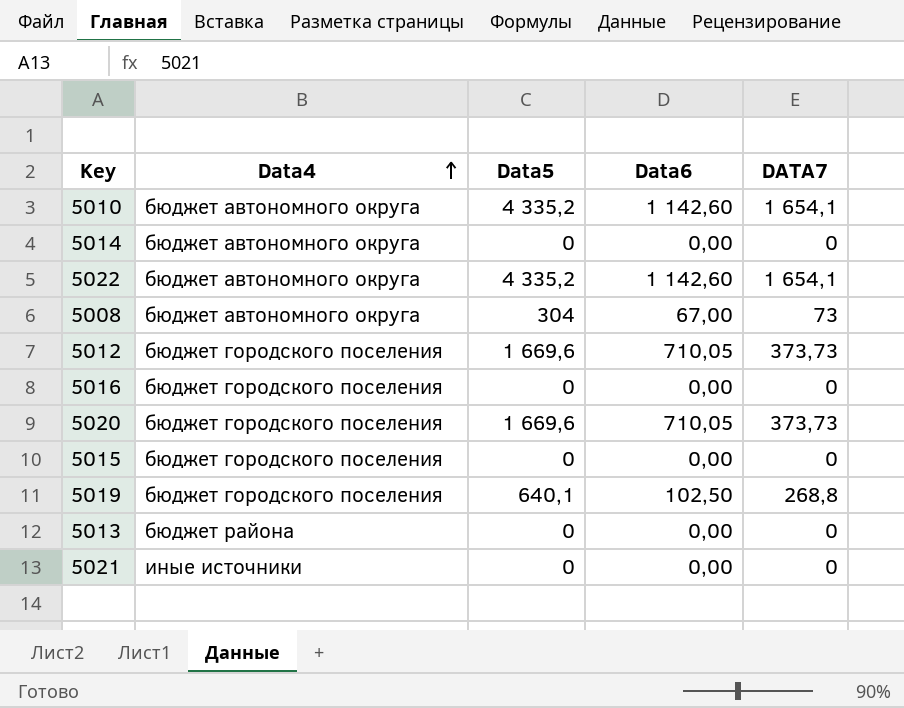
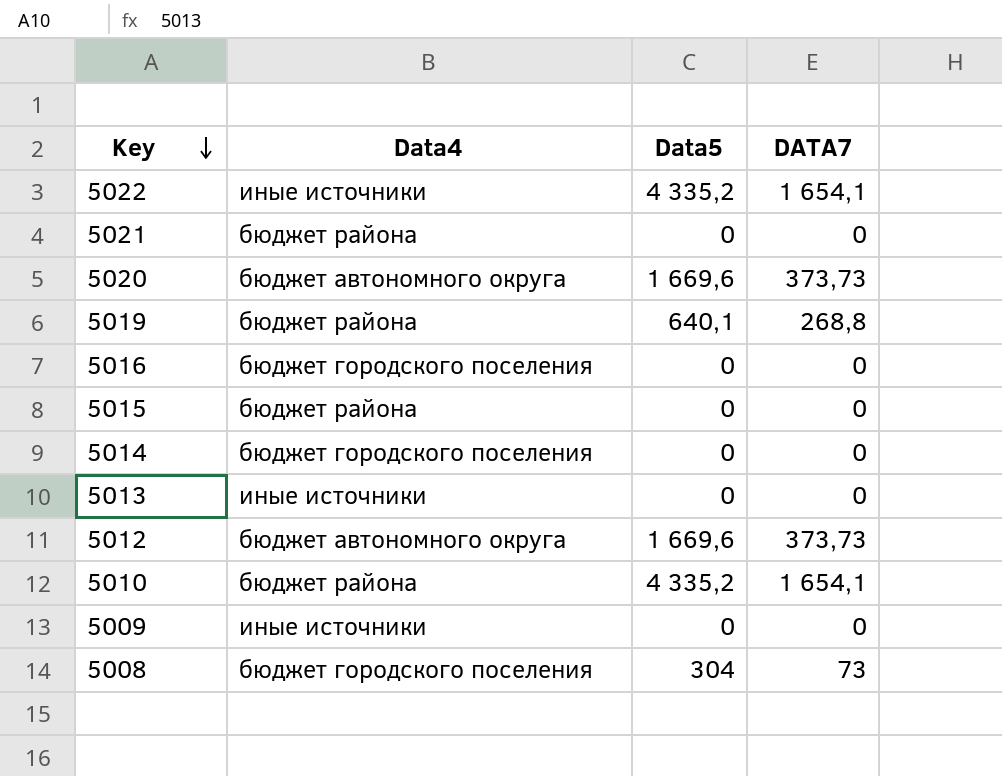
row order: Data4 ascending -> Key descending
column Data6 | position: 4 -> none
5022 | Data4: бюджет автономного округа -> иные источники
5021 | Data4: иные источники -> бюджет района
5020 | Data4: бюджет городского поселения -> бюджет автономного округа
5019 | Data4: бюджет городского поселения -> бюджет района
5015 | Data4: бюджет городского поселения -> бюджет района
5014 | Data4: бюджет автономного округа -> бюджет городского поселения
5013 | Data4: бюджет района -> иные источники
5012 | Data4: бюджет городского поселения -> бюджет автономного округа
5010 | Data4: бюджет автономного округа -> бюджет района
row 5009: none -> иные источники | 0 | 0
5008 | Data4: бюджет автономного округа -> бюджет городского поселения

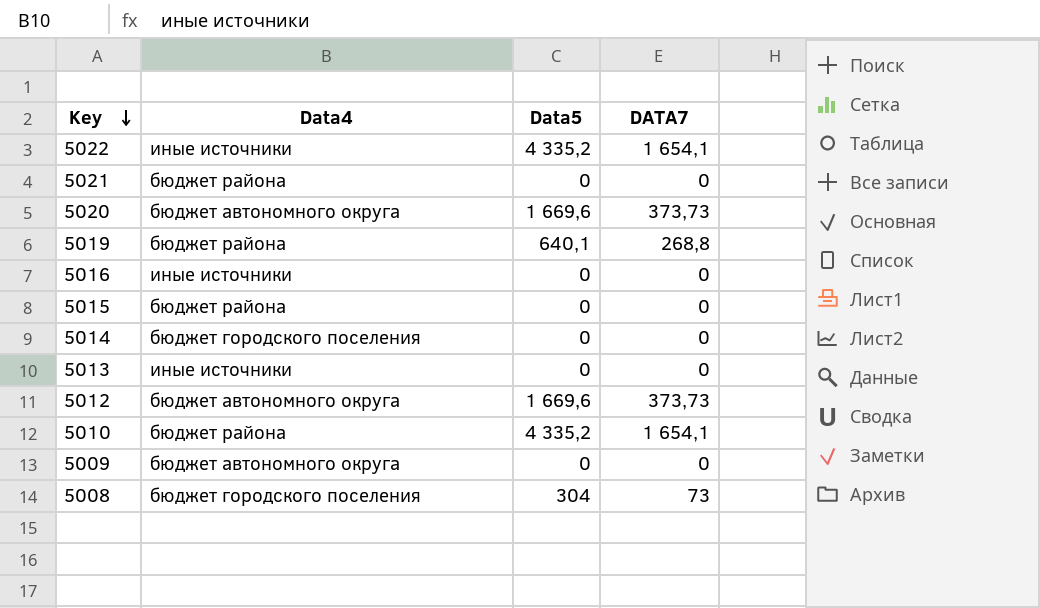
5016 | Data4: бюджет городского поселения -> иные источники
5009 | Data4: иные источники -> бюджет автономного округа

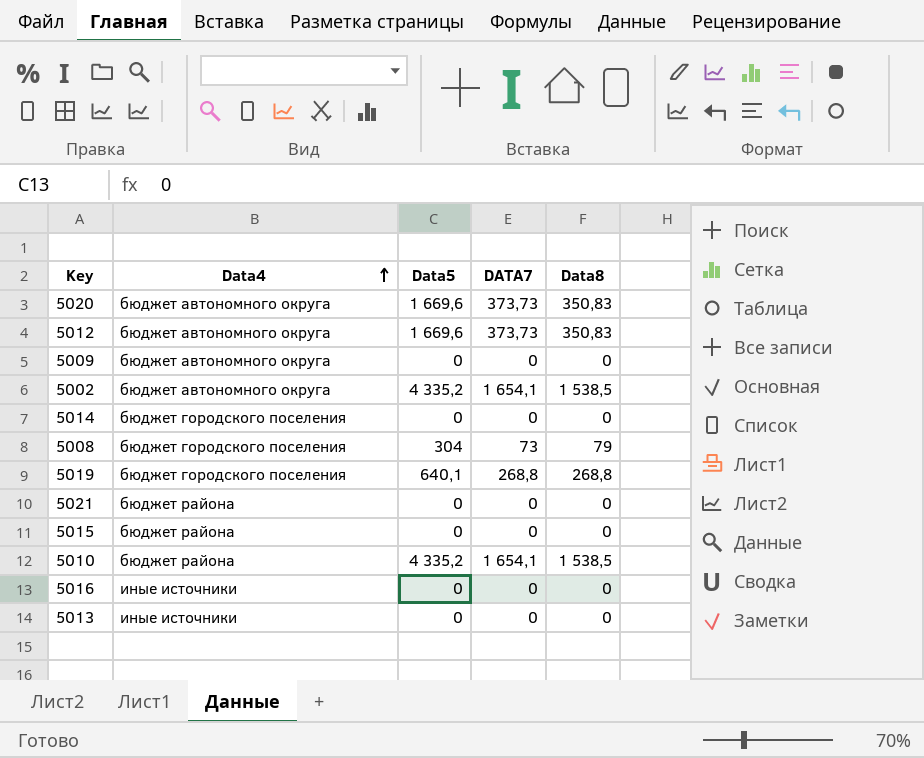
row order: Key descending -> Data4 ascending
column Data8 | position: none -> 5
row 5022: иные источники | 4 335,2 | 1 654,1 -> none
row 5002: none -> бюджет автономного округа | 4 335,2 | 1 654,1 | 1 538,5
5019 | Data4: бюджет района -> бюджет городского поселения

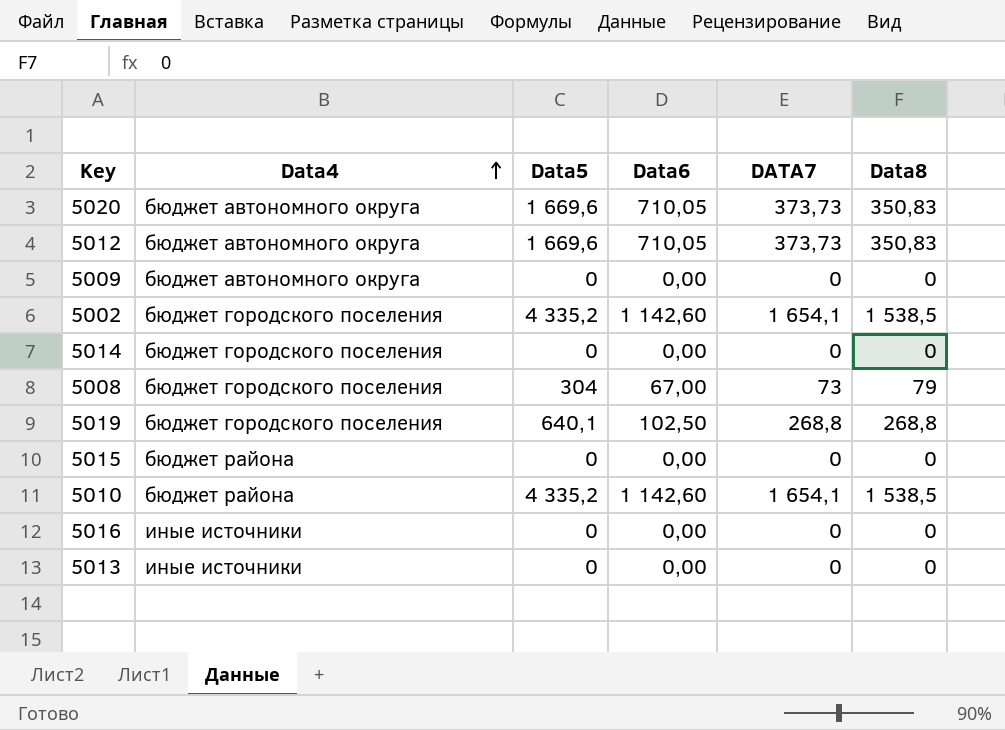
column Data6 | position: none -> 4
row 5021: бюджет района | 0 | 0 | 0 -> none
5002 | Data4: бюджет автономного округа -> бюджет городского поселения

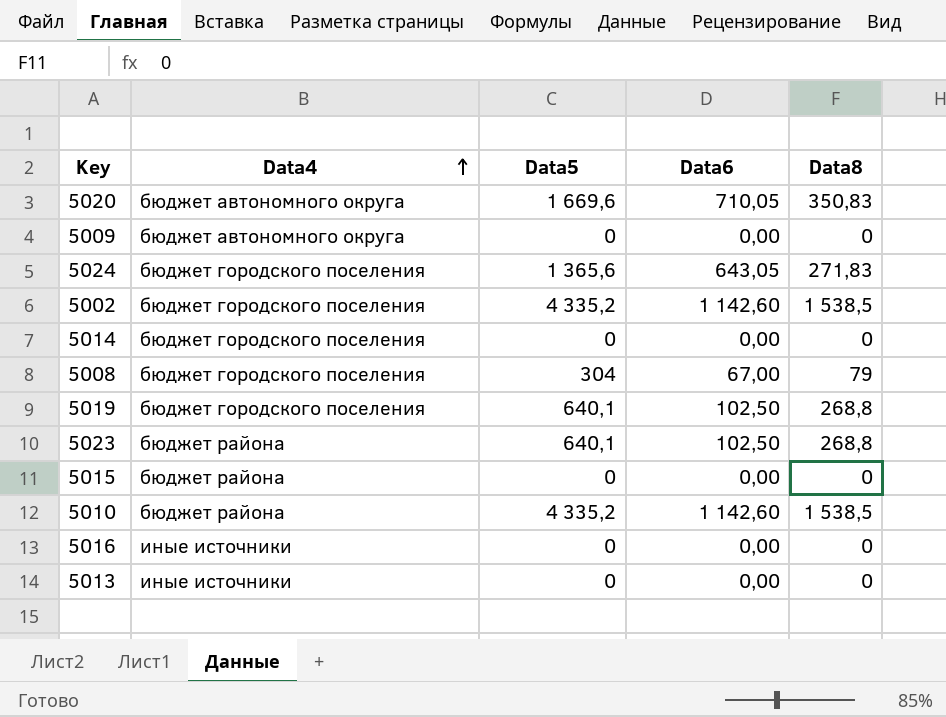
column DATA7 | position: 5 -> none
row 5012: бюджет автономного округа | 1 669,6 | 710,05 | 373,73 | 350,83 -> none
row 5024: none -> бюджет городского поселения | 1 365,6 | 643,05 | 271,83
row 5023: none -> бюджет района | 640,1 | 102,50 | 268,8

